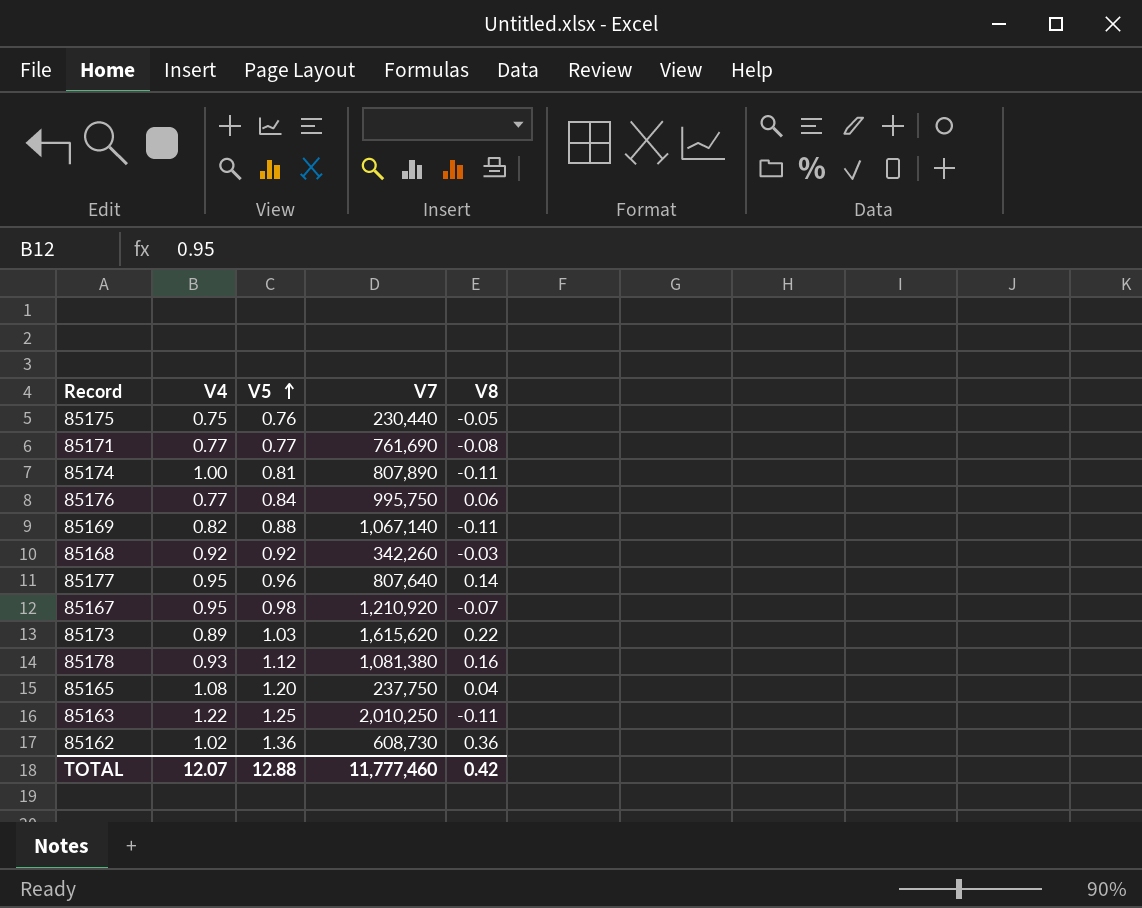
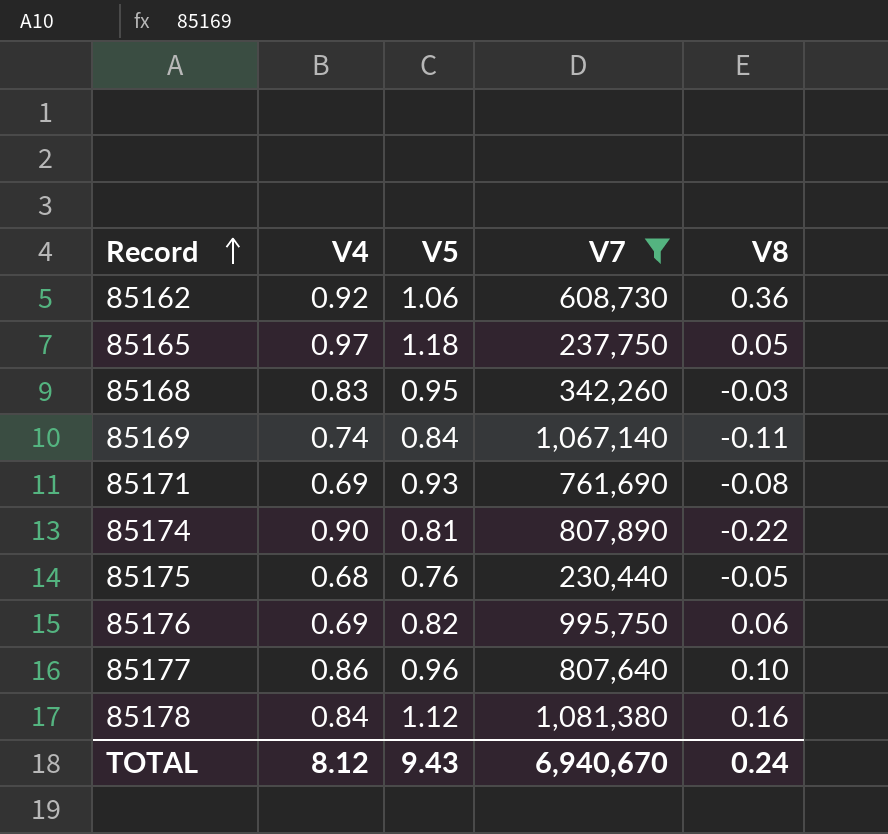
filter: none -> V7 <= 1,081,380
row order: V5 ascending -> Record ascending
85162 | V4: 1.02 -> 0.92
85162 | V5: 1.36 -> 1.06
85165 | V4: 1.08 -> 0.97
85165 | V5: 1.20 -> 1.18
85165 | V8: 0.04 -> 0.05
85168 | V4: 0.92 -> 0.83
85168 | V5: 0.92 -> 0.95
85169 | V4: 0.82 -> 0.74
85169 | V5: 0.88 -> 0.84
85171 | V4: 0.77 -> 0.69
85171 | V5: 0.77 -> 0.93
85174 | V4: 1.00 -> 0.90
85174 | V8: -0.11 -> -0.22
85175 | V4: 0.75 -> 0.68
85176 | V4: 0.77 -> 0.69
85176 | V5: 0.84 -> 0.82
85177 | V4: 0.95 -> 0.86
85177 | V8: 0.14 -> 0.10
85178 | V4: 0.93 -> 0.84
TOTAL | V4: 12.07 -> 8.12
TOTAL | V5: 12.88 -> 9.43
TOTAL | V7: 11,777,460 -> 6,940,670
TOTAL | V8: 0.42 -> 0.24

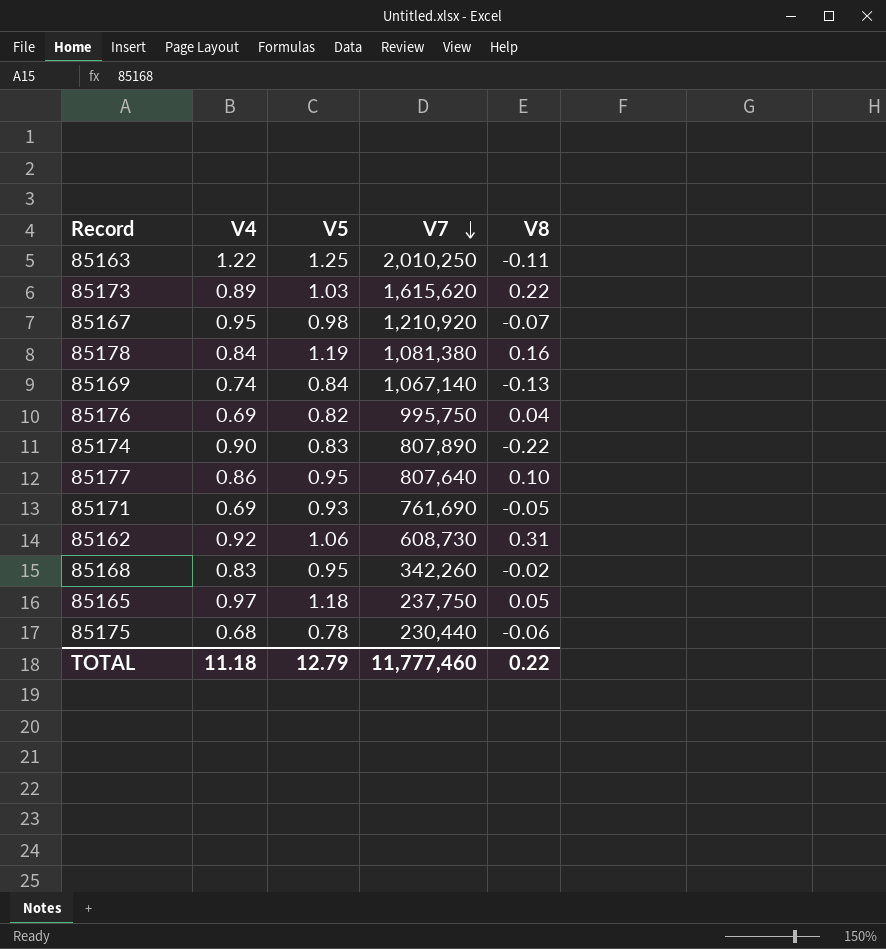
filter: V7 <= 1,081,380 -> none
row order: Record ascending -> V7 descending
85178 | V5: 1.12 -> 1.19
85169 | V8: -0.11 -> -0.13
85176 | V8: 0.06 -> 0.04
85174 | V5: 0.81 -> 0.83
85177 | V5: 0.96 -> 0.95
85171 | V8: -0.08 -> -0.05
85162 | V8: 0.36 -> 0.31
85168 | V8: -0.03 -> -0.02
85175 | V5: 0.76 -> 0.78
85175 | V8: -0.05 -> -0.06
TOTAL | V4: 8.12 -> 11.18
TOTAL | V5: 9.43 -> 12.79
TOTAL | V7: 6,940,670 -> 11,777,460
TOTAL | V8: 0.24 -> 0.22

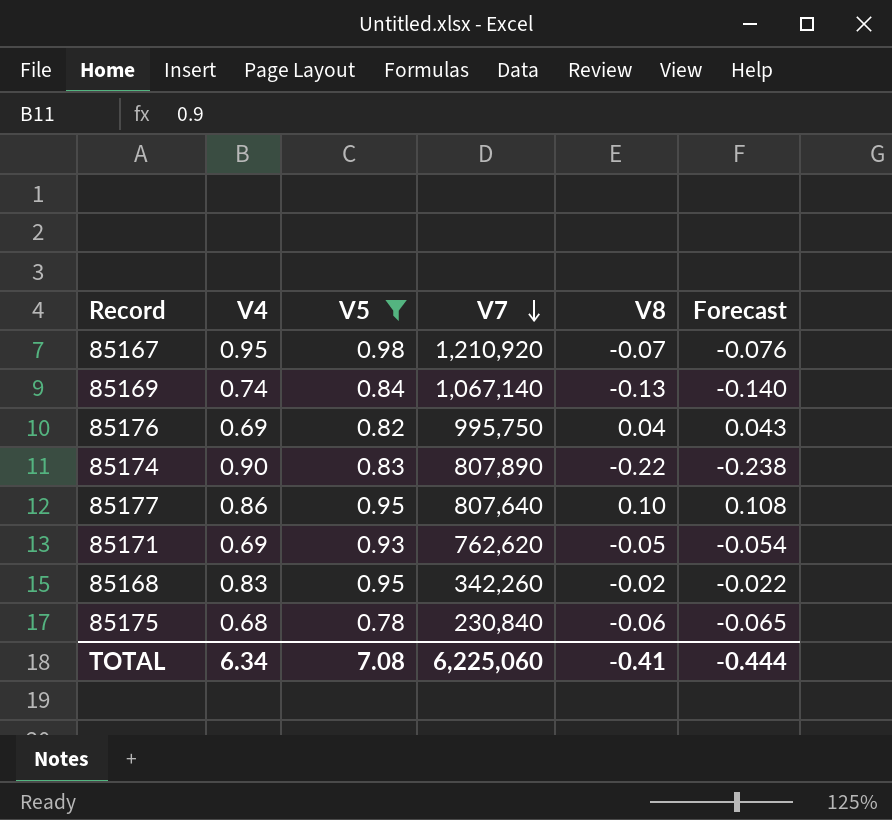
filter: none -> V5 <= 0.98
column Forecast | formula: none -> [V8] * 1.08
85171 | V7: 761,690 -> 762,620
85175 | V7: 230,440 -> 230,840
TOTAL | V4: 11.18 -> 6.34
TOTAL | V5: 12.79 -> 7.08
TOTAL | V7: 11,777,460 -> 6,225,060
TOTAL | V8: 0.22 -> -0.41

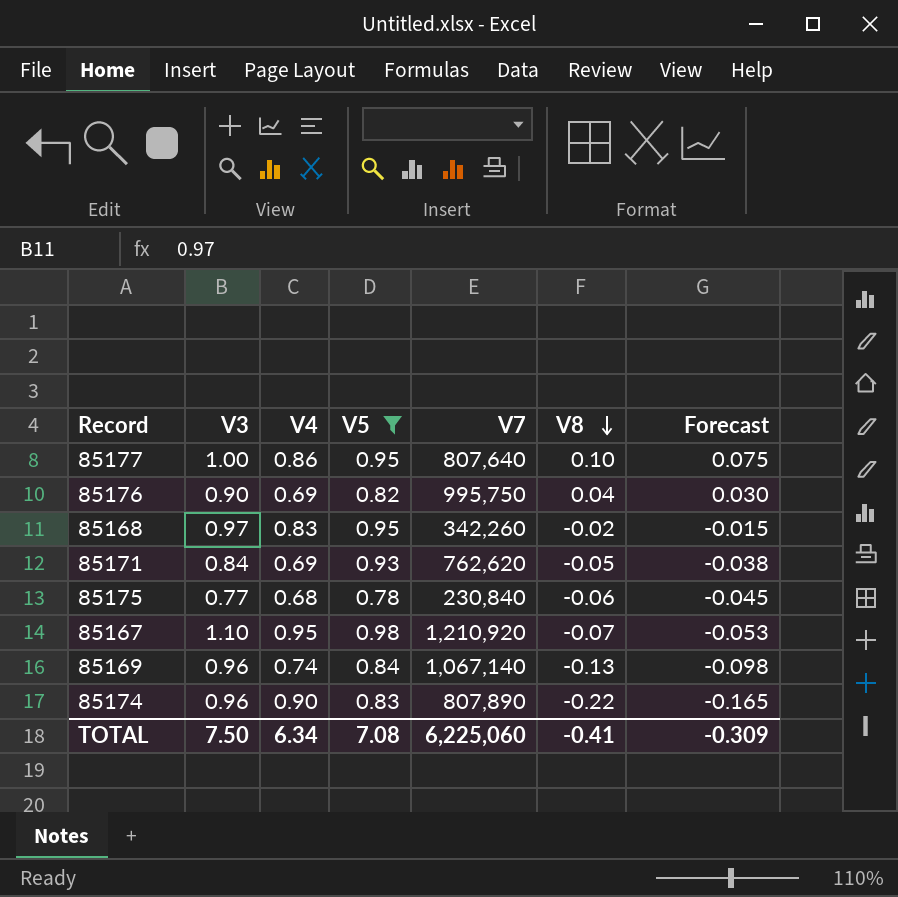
row order: V7 descending -> V8 descending
column V3 | position: none -> 2
column Forecast | formula: [V8] * 1.08 -> [V8] * 0.75
TOTAL | Forecast: -0.444 -> -0.309

